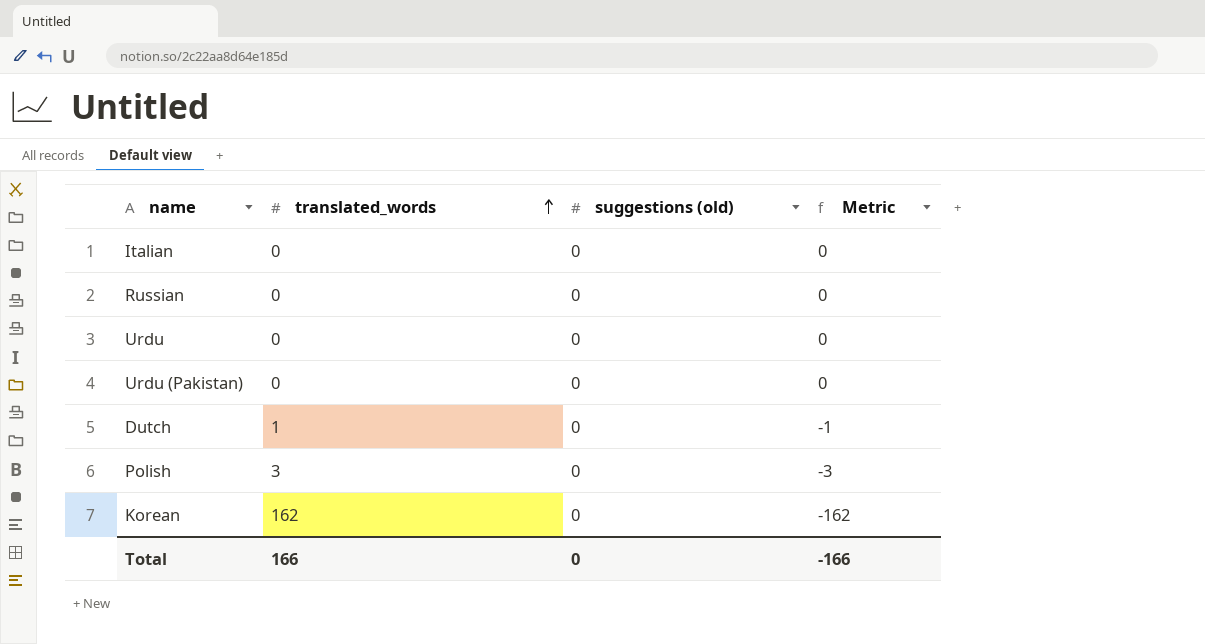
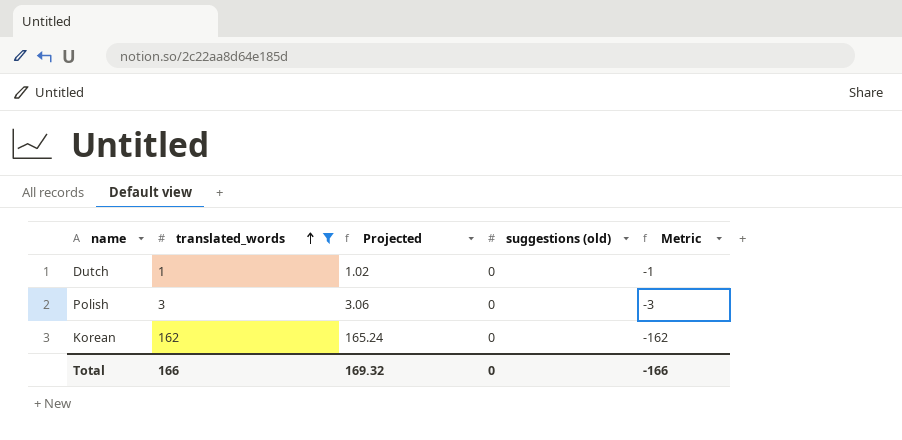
filter: none -> translated_words != 0
column Projected | formula: none -> [translated_words] * 1.02

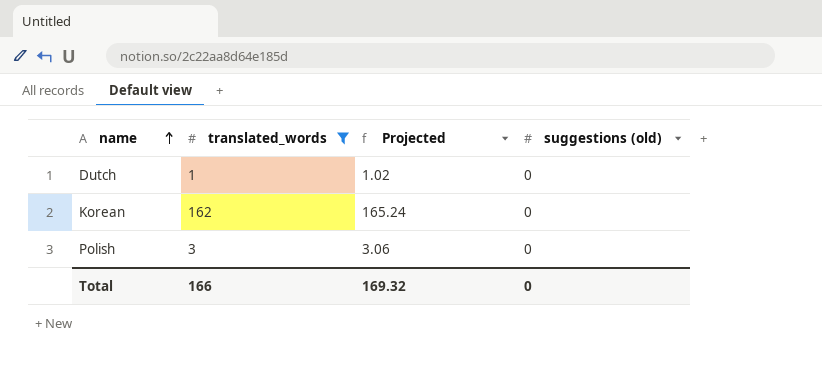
row order: translated_words ascending -> name ascending
column Metric | formula: [suggestions (old)] - [translated_words] -> none

